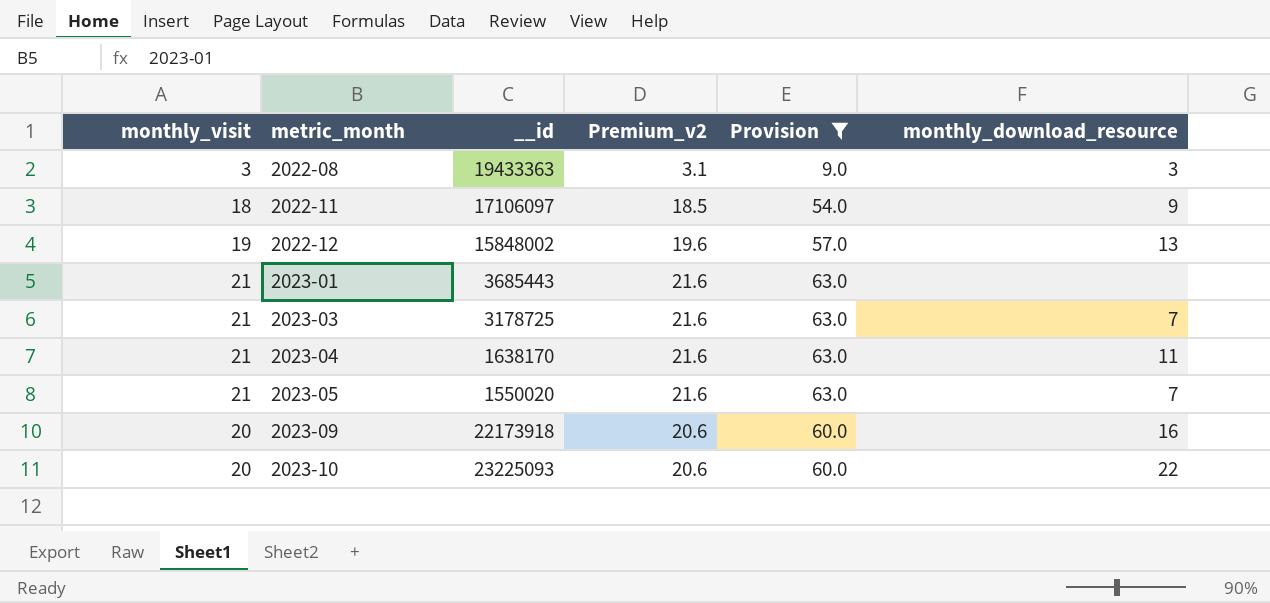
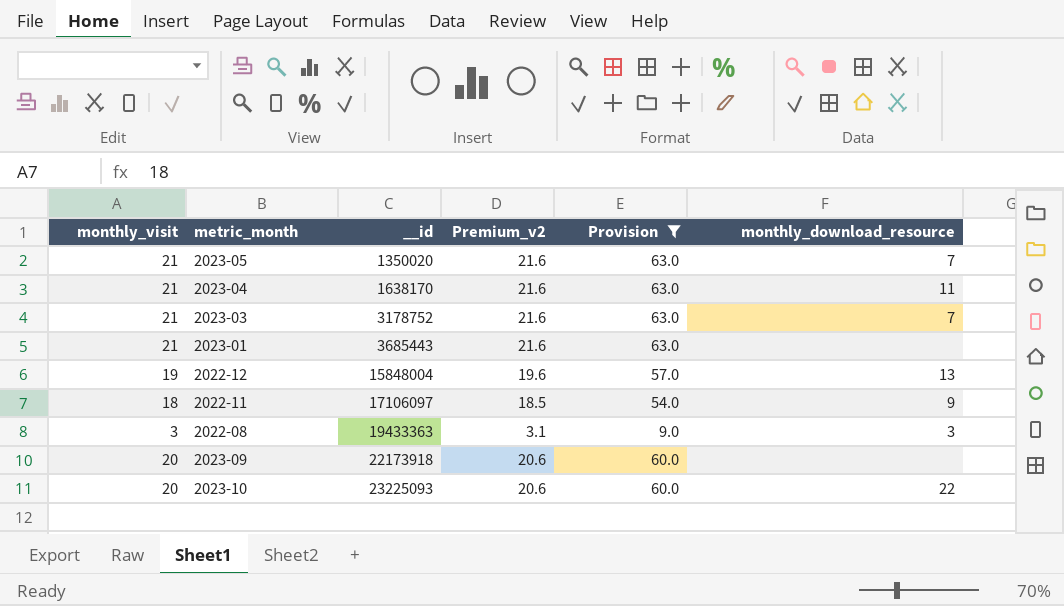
row order: metric_month ascending -> __id ascending
2023-05 | __id: 1550020 -> 1350020
2023-03 | __id: 3178725 -> 3178752
2022-12 | __id: 15848002 -> 15848004
2023-09 | monthly_download_resource: 16 -> none

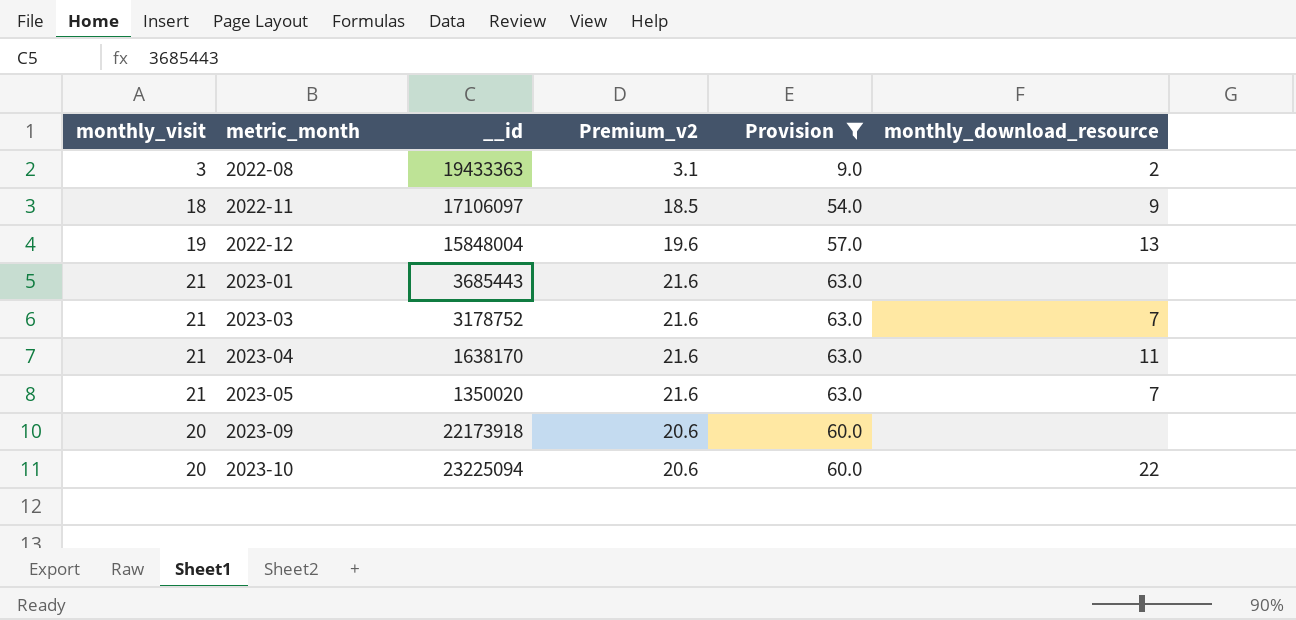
row order: __id ascending -> metric_month ascending
2022-08 | monthly_download_resource: 3 -> 2
2023-10 | __id: 23225093 -> 23225094

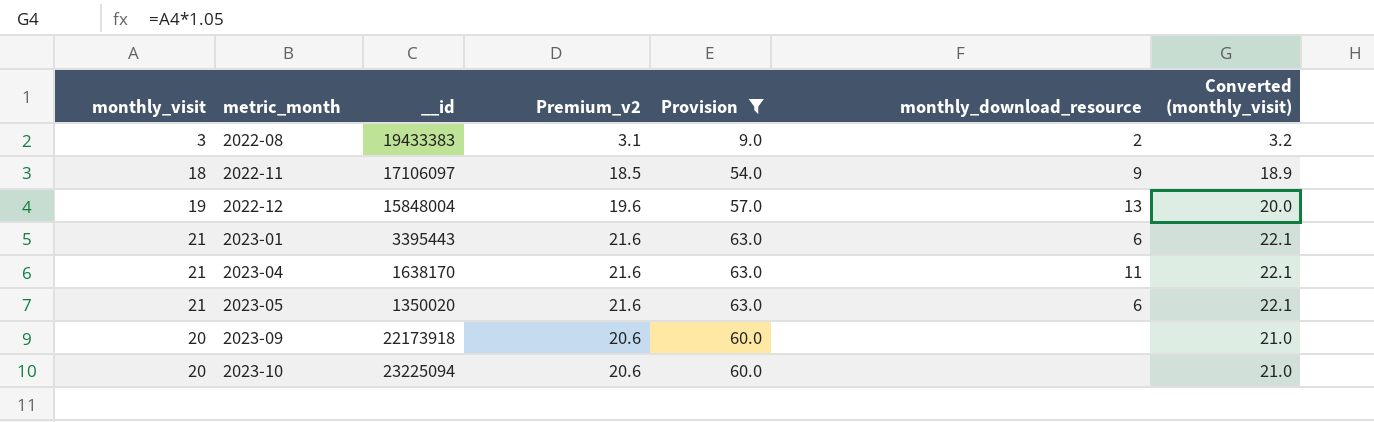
column Converted (monthly_visit) | formula: none -> [monthly_visit] * 1.05
row 2023-03: 21 | 3178752 | 21.6 | 63.0 | 7 -> none
2022-08 | __id: 19433363 -> 19433383
2023-01 | __id: 3685443 -> 3395443
2023-01 | monthly_download_resource: none -> 6
2023-05 | monthly_download_resource: 7 -> 6
2023-10 | monthly_download_resource: 22 -> none

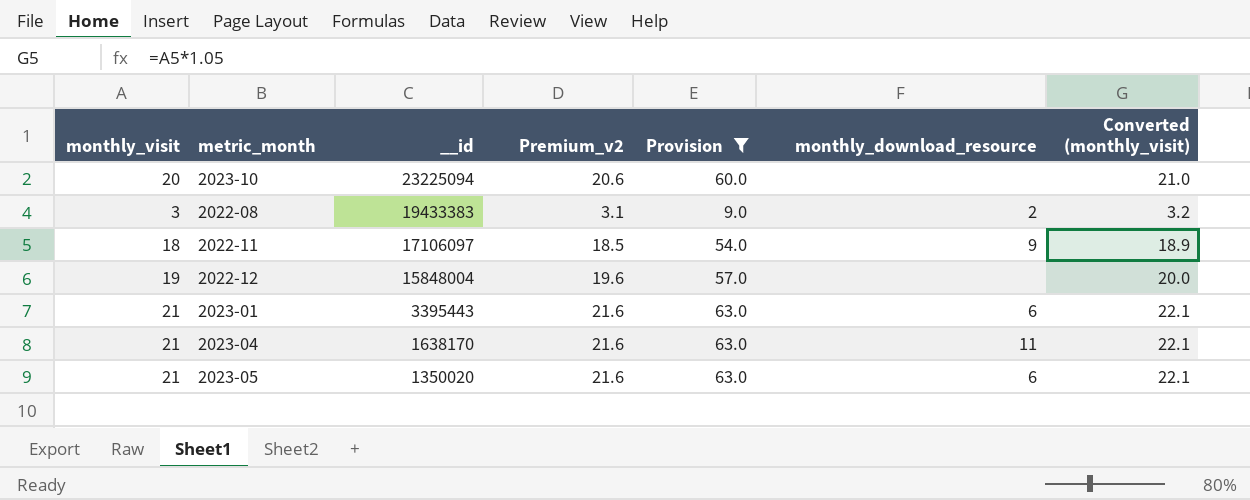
row order: metric_month ascending -> __id descending
row 2023-09: 20 | 22173918 | 20.6 | 60.0 | none | 21.0 -> none
2022-12 | monthly_download_resource: 13 -> none

